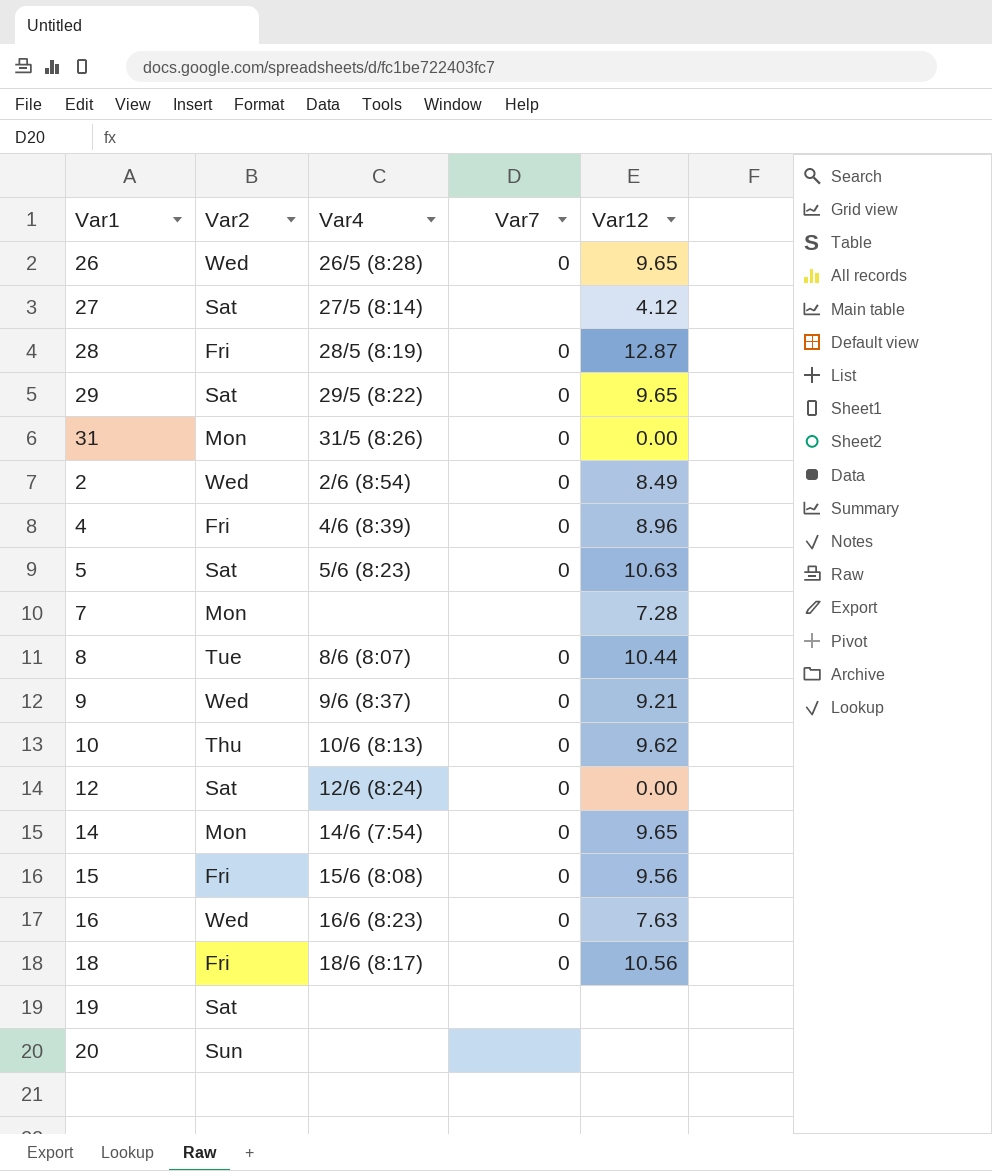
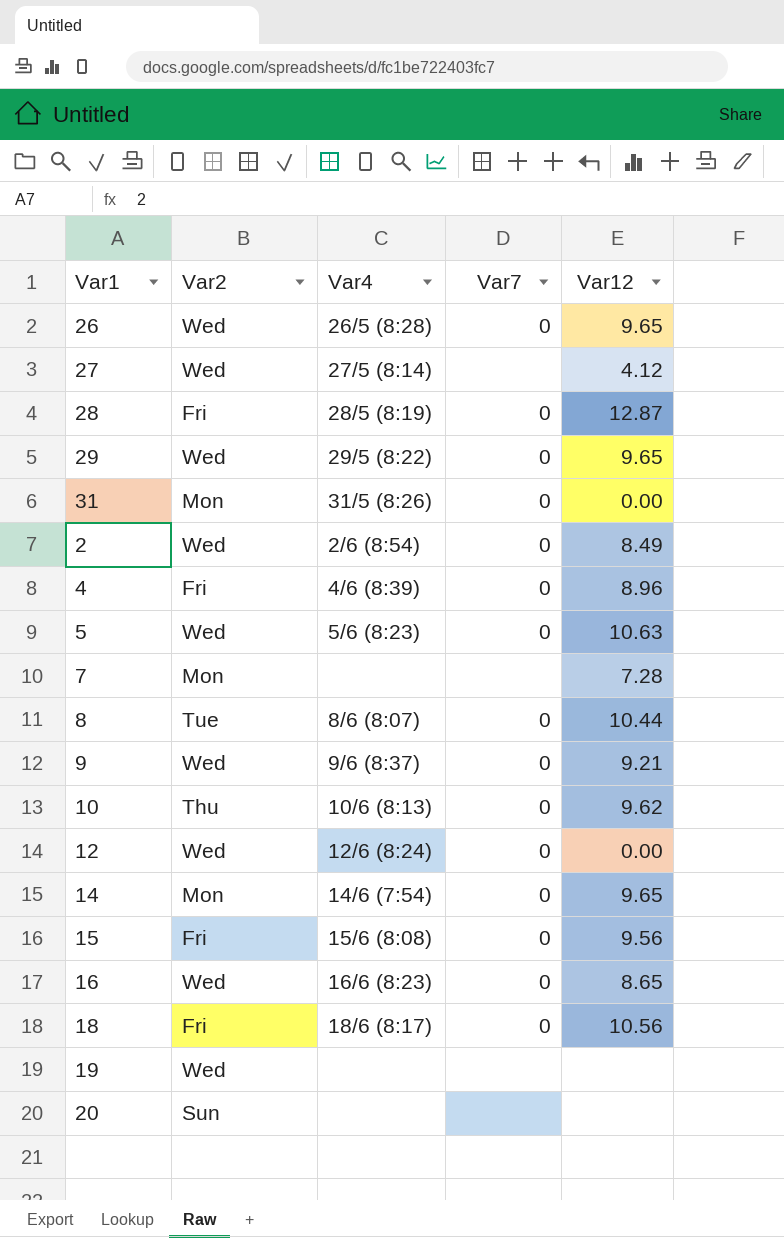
27 | Var2: Sat -> Wed
29 | Var2: Sat -> Wed
5 | Var2: Sat -> Wed
12 | Var2: Sat -> Wed
16 | Var12: 7.63 -> 8.65
19 | Var2: Sat -> Wed

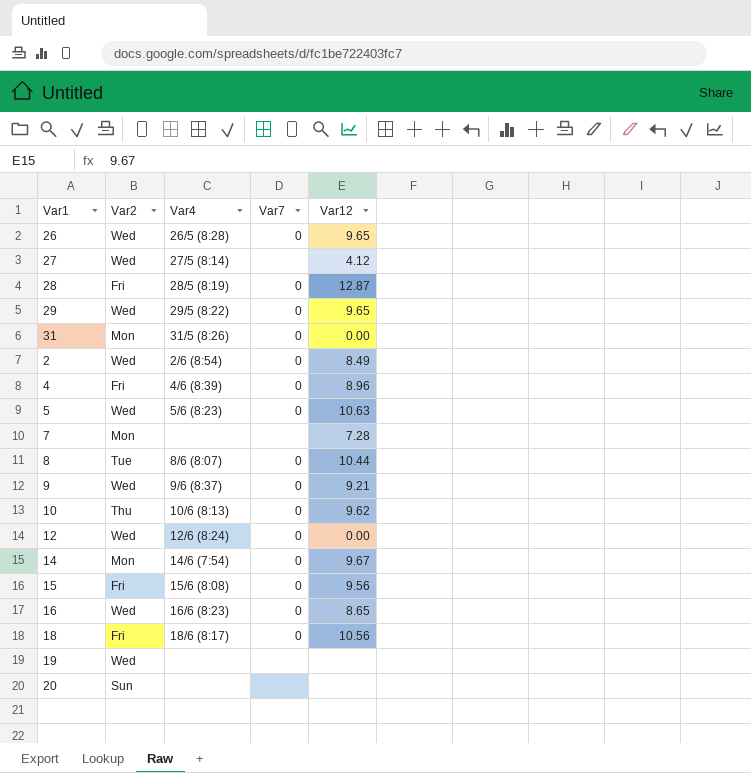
14 | Var12: 9.65 -> 9.67

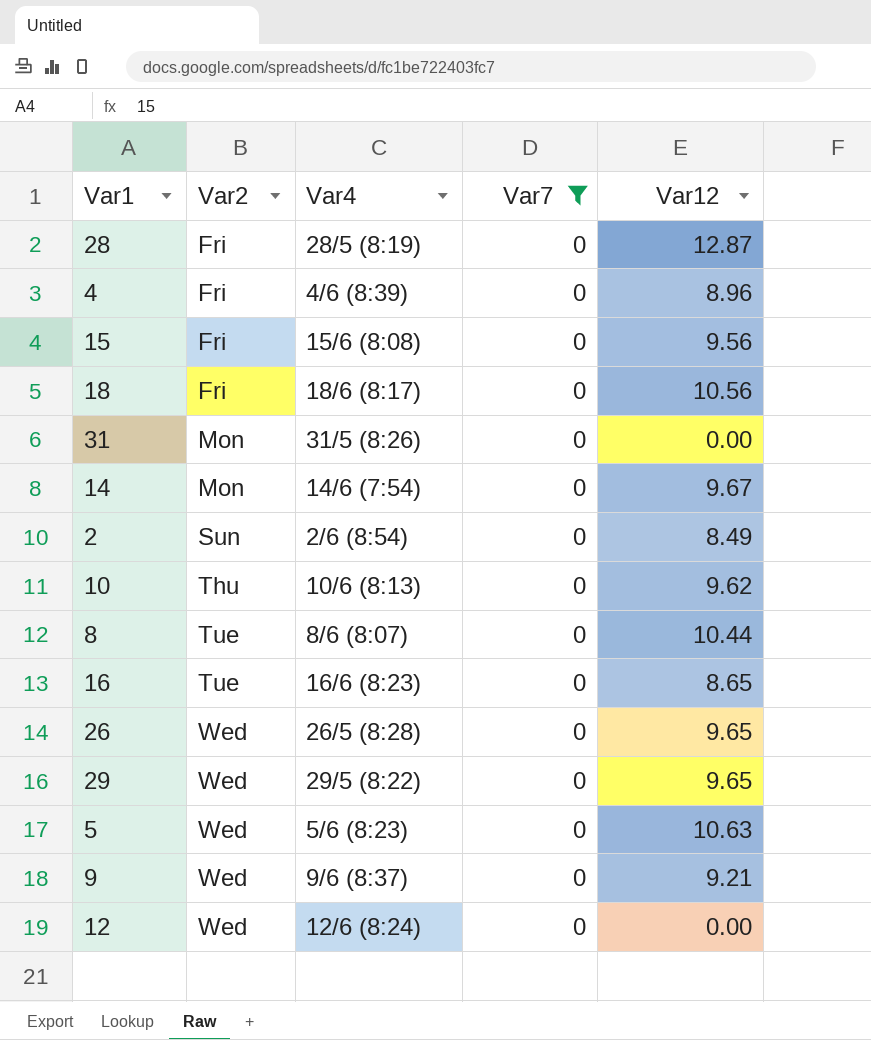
filter: none -> Var7 = 0
row order: none -> Var2 ascending
2 | Var2: Wed -> Sun
16 | Var2: Wed -> Tue

